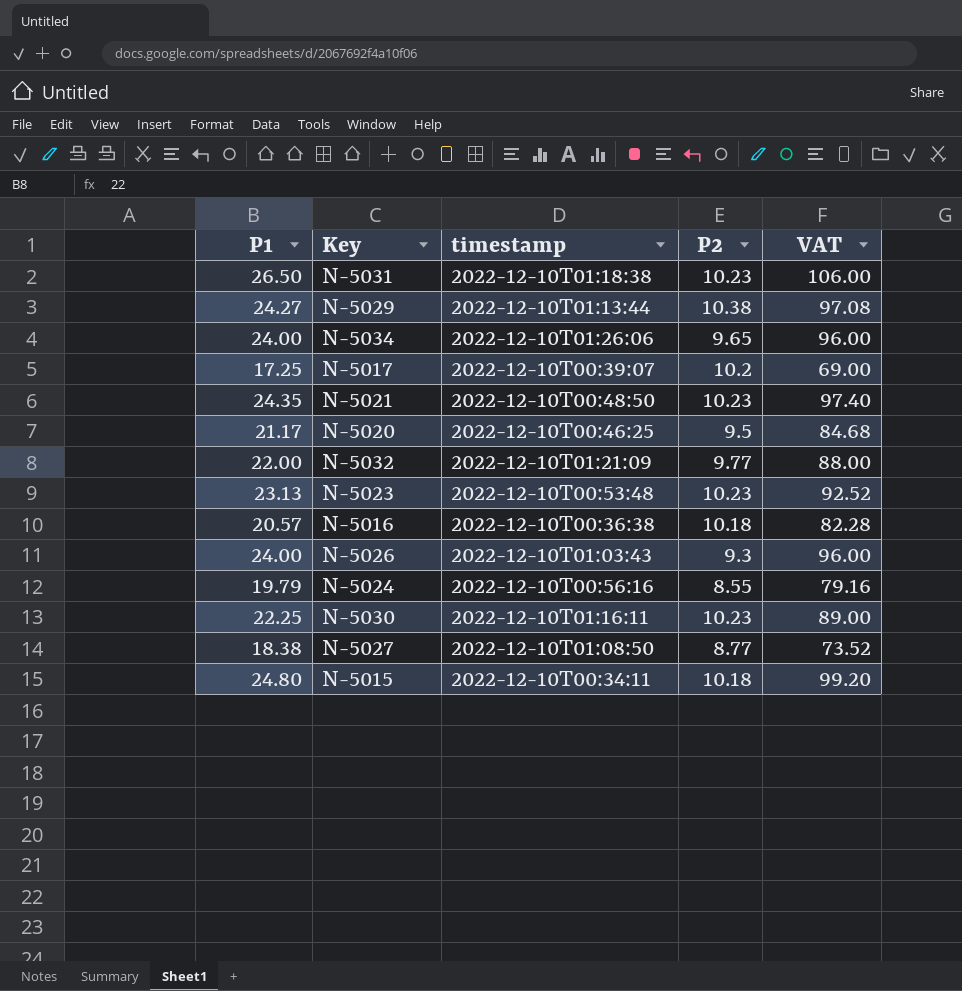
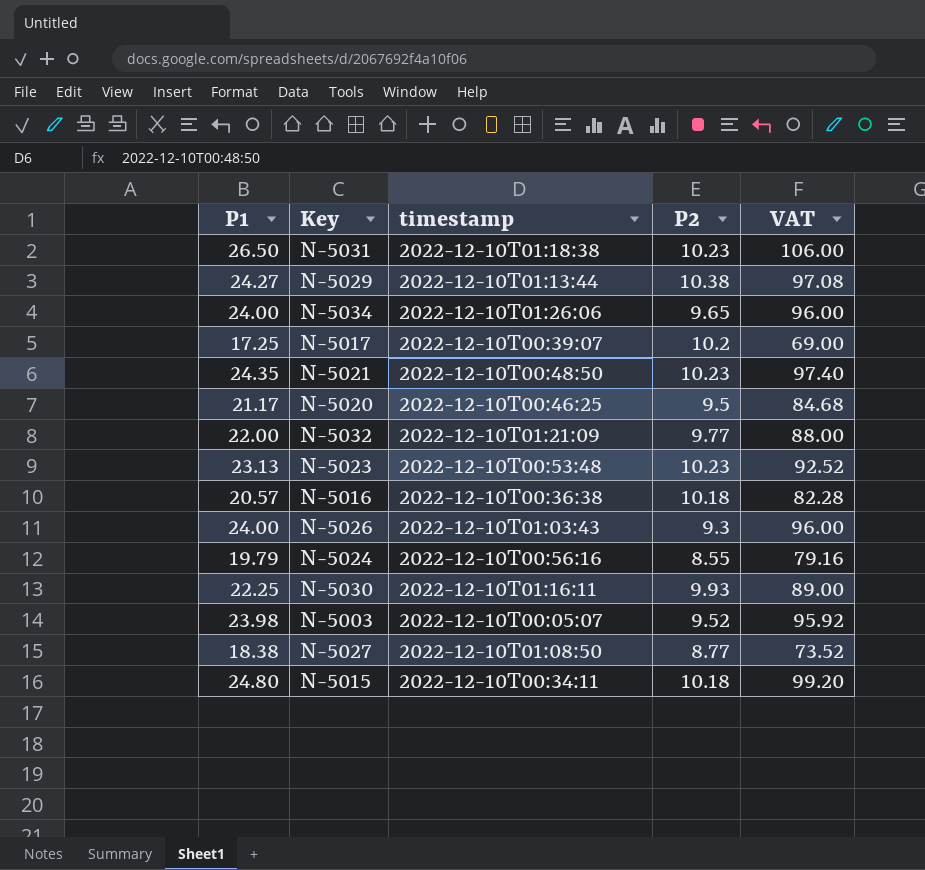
N-5030 | P2: 10.23 -> 9.93
row N-5003: none -> 23.98 | 2022-12-10T00:05:07 | 9.52 | 95.92

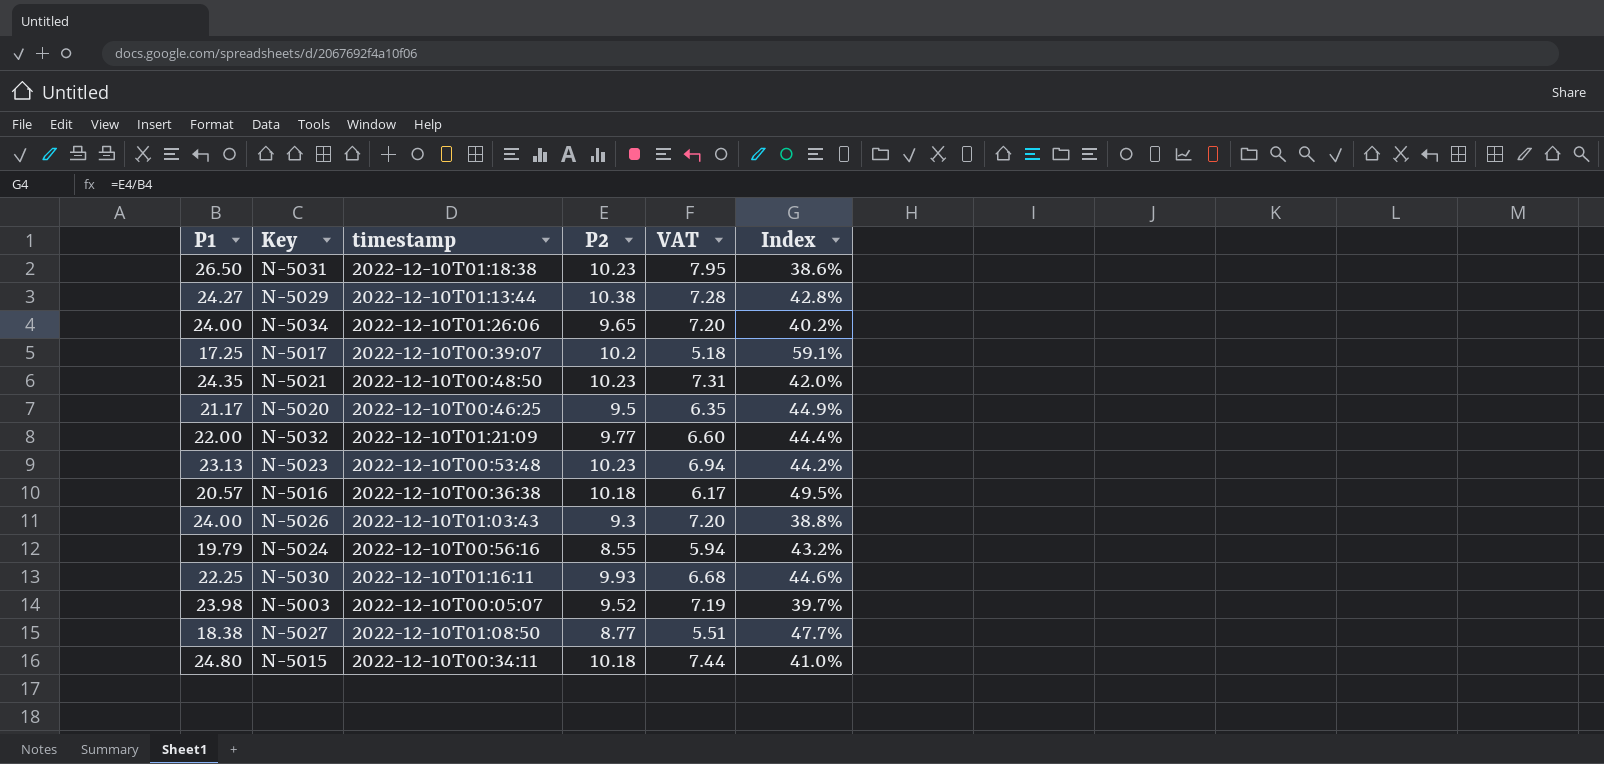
column VAT | formula: [P1] * 4 -> [P1] * 0.3
column Index | formula: none -> [P2] / [P1]

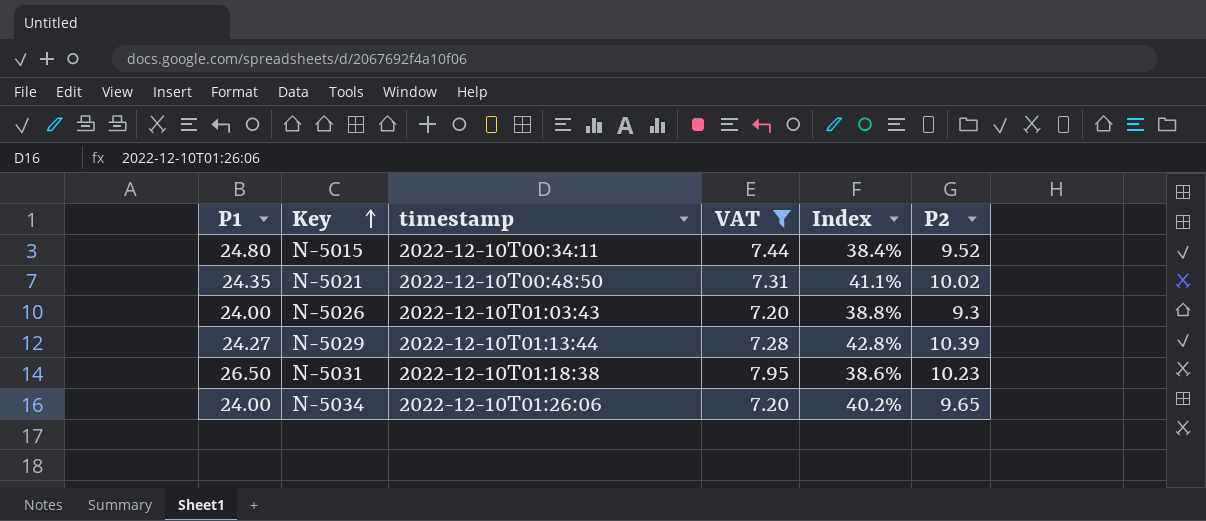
filter: none -> VAT >= 7.20
row order: none -> Key ascending
column P2 | position: 4 -> 6
N-5015 | Index: 41.0% -> 38.4%
N-5015 | P2: 10.18 -> 9.52
N-5021 | Index: 42.0% -> 41.1%
N-5021 | P2: 10.23 -> 10.02
N-5029 | P2: 10.38 -> 10.39

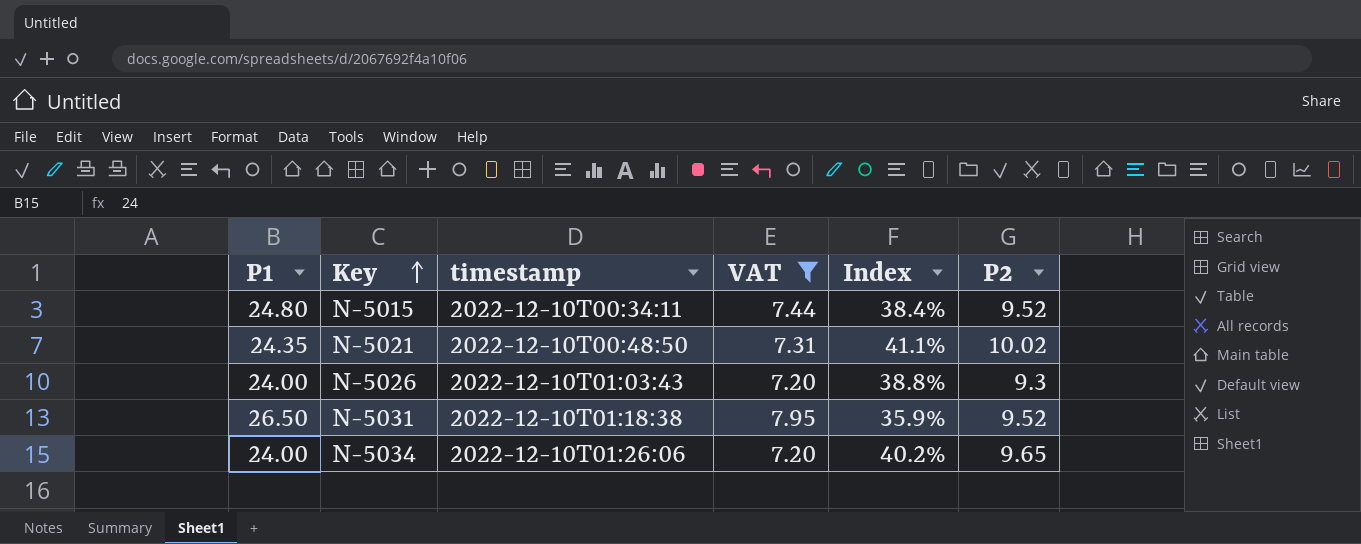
row N-5029: 24.27 | 2022-12-10T01:13:44 | 7.28 | 42.8% | 10.39 -> none
N-5031 | Index: 38.6% -> 35.9%
N-5031 | P2: 10.23 -> 9.52

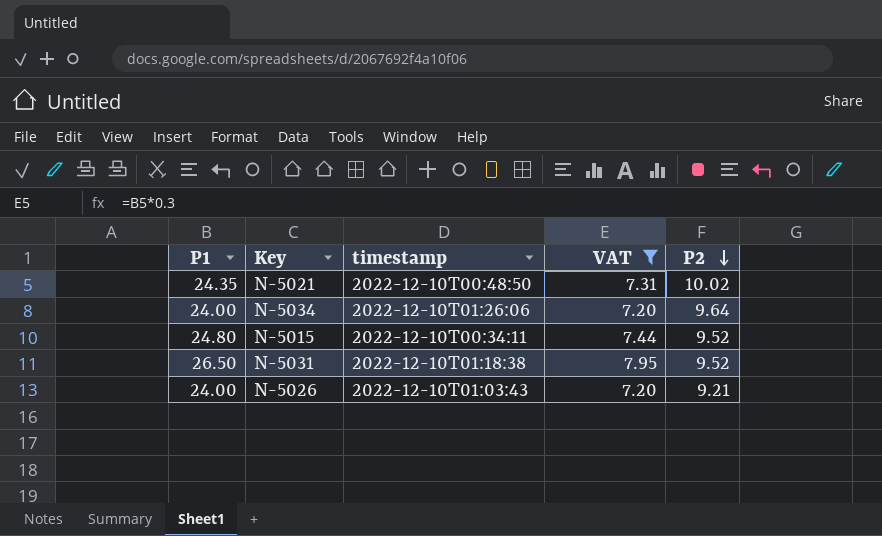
row order: Key ascending -> P2 descending
column Index | formula: [P2] / [P1] -> none
N-5034 | P2: 9.65 -> 9.64
N-5026 | P2: 9.3 -> 9.21

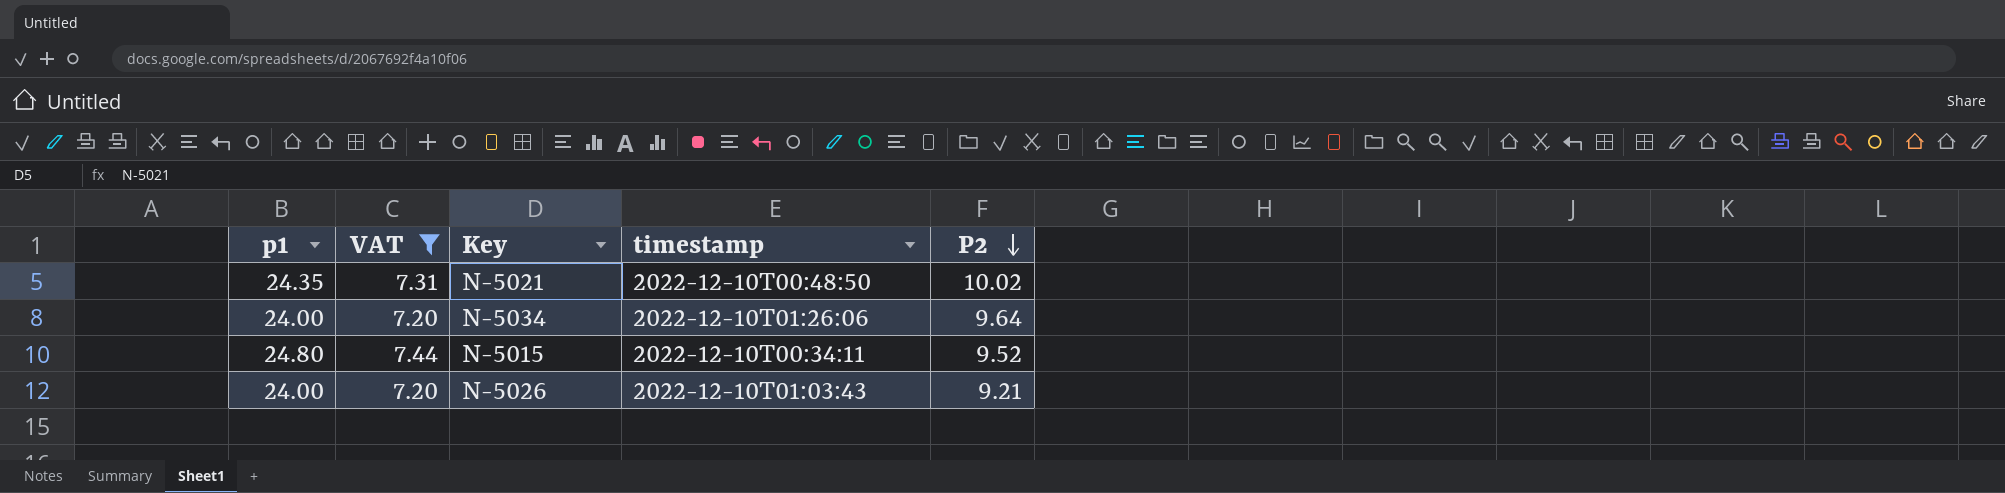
column name: P1 -> p1
column VAT | position: 4 -> 2
row N-5031: 26.50 | 2022-12-10T01:18:38 | 7.95 | 9.52 -> none

